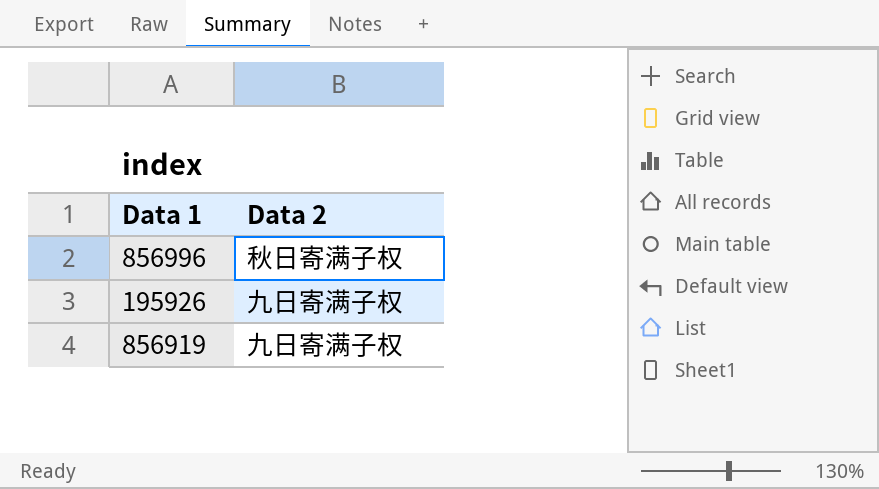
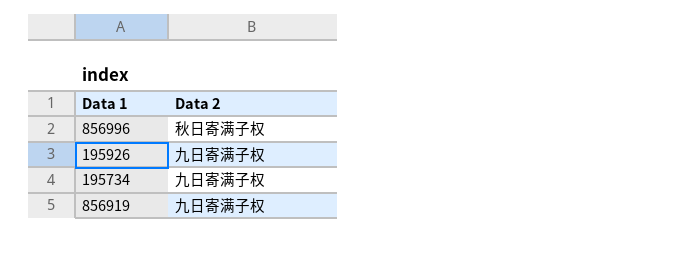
row 195734: none -> 九日寄满子权

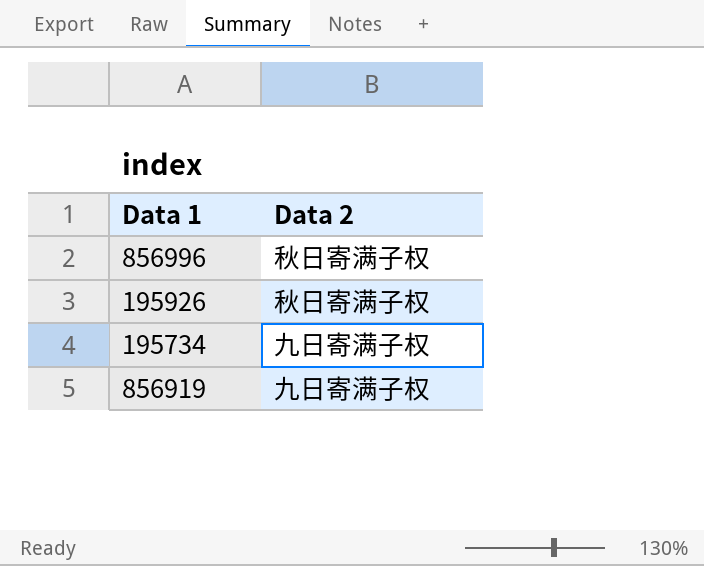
195926 | Data 2: 九日寄满子权 -> 秋日寄满子权

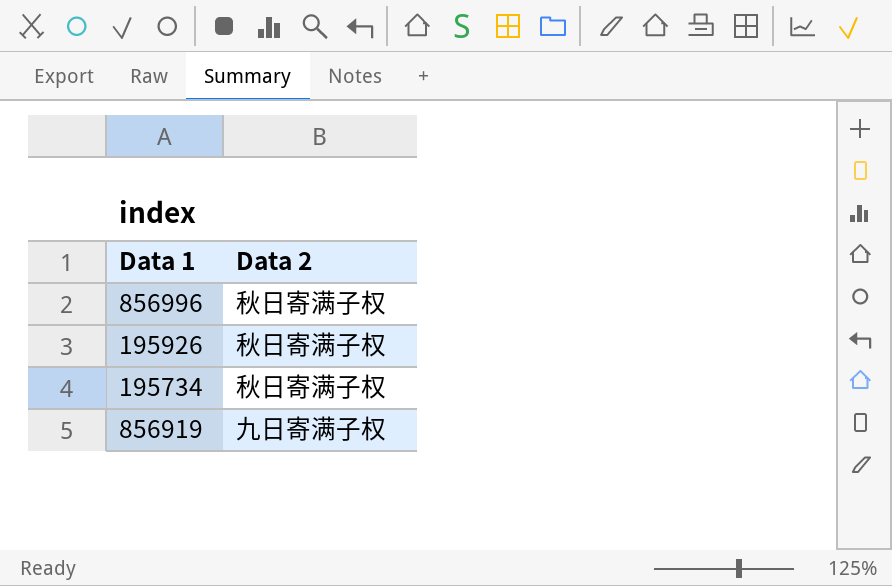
195734 | Data 2: 九日寄满子权 -> 秋日寄满子权

